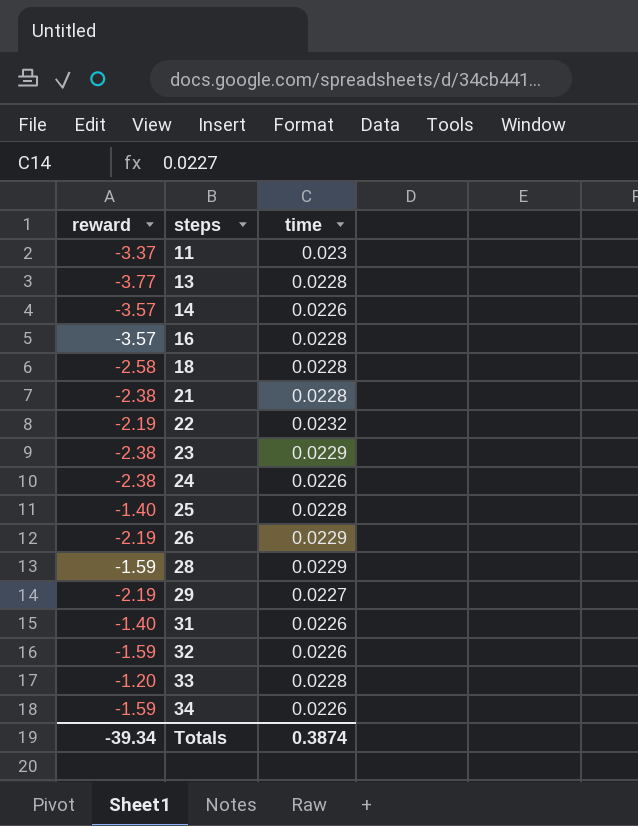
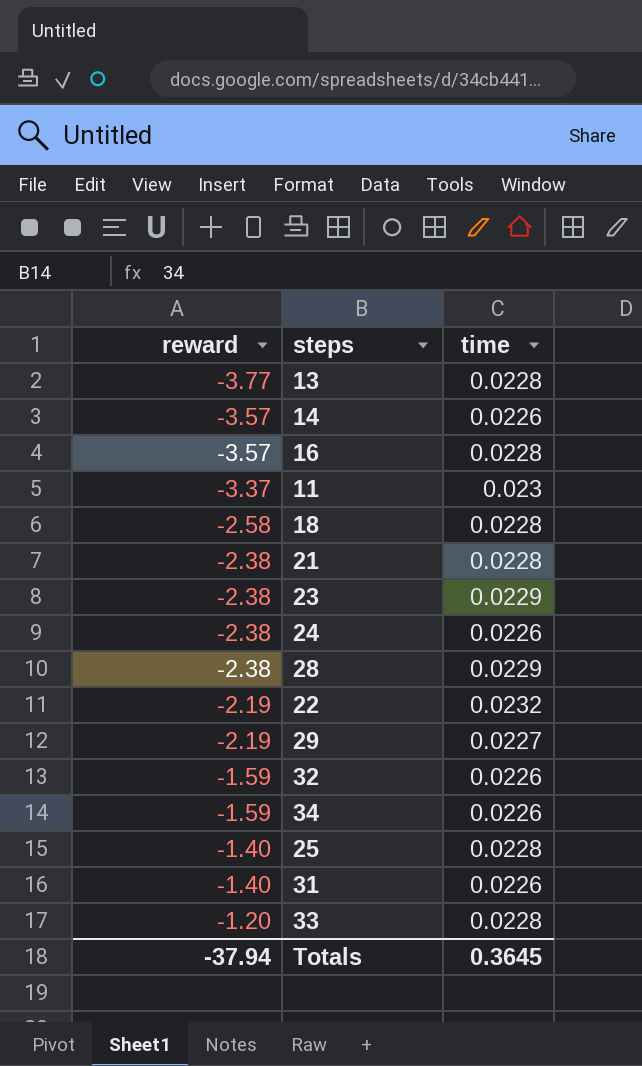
row order: steps ascending -> reward ascending
row 26: -2.19 | 0.0229 -> none
28 | reward: -1.59 -> -2.38
Totals | reward: -39.34 -> -37.94
Totals | time: 0.3874 -> 0.3645

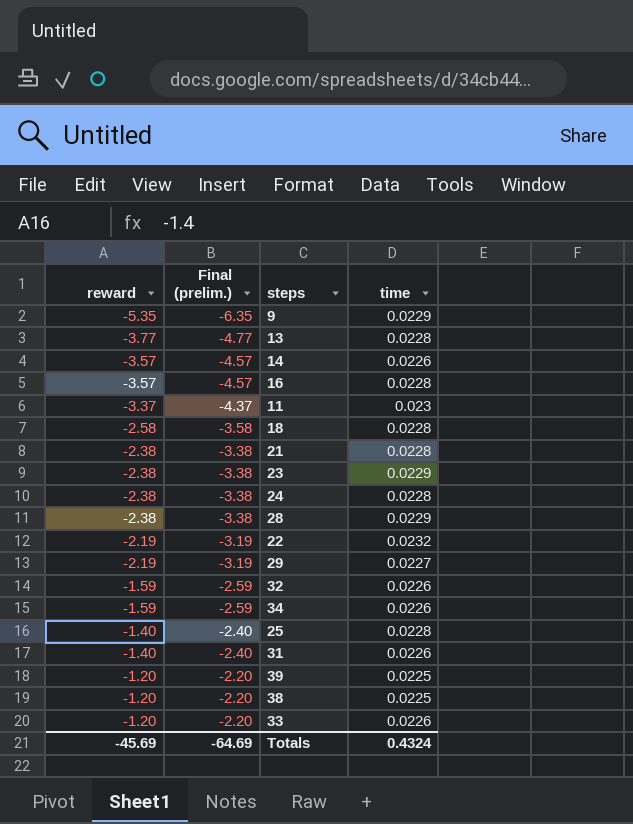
column Final (prelim.) | formula: none -> [reward] - 1
row 9: none -> -5.35 | -6.35 | 0.0229
24 | time: 0.0226 -> 0.0228
row 39: none -> -1.20 | -2.20 | 0.0225
row 38: none -> -1.20 | -2.20 | 0.0225
33 | time: 0.0228 -> 0.0226
Totals | reward: -37.94 -> -45.69
Totals | time: 0.3645 -> 0.4324

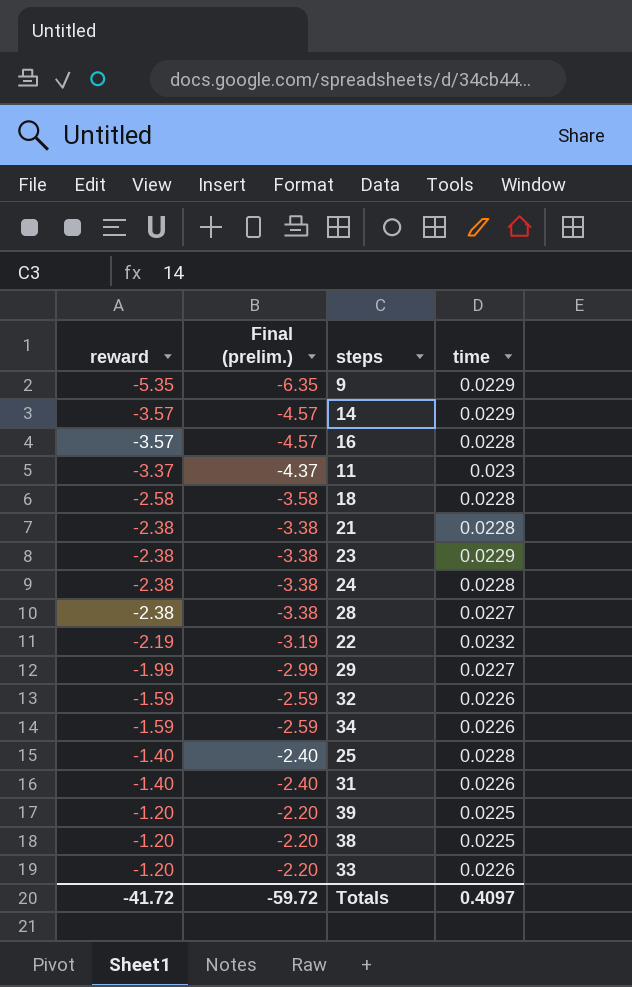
row 13: -3.77 | -4.77 | 0.0228 -> none
14 | time: 0.0226 -> 0.0229
28 | time: 0.0229 -> 0.0227
29 | reward: -2.19 -> -1.99
29 | Final (prelim.): -3.19 -> -2.99
Totals | reward: -45.69 -> -41.72
Totals | Final (prelim.): -64.69 -> -59.72
Totals | time: 0.4324 -> 0.4097

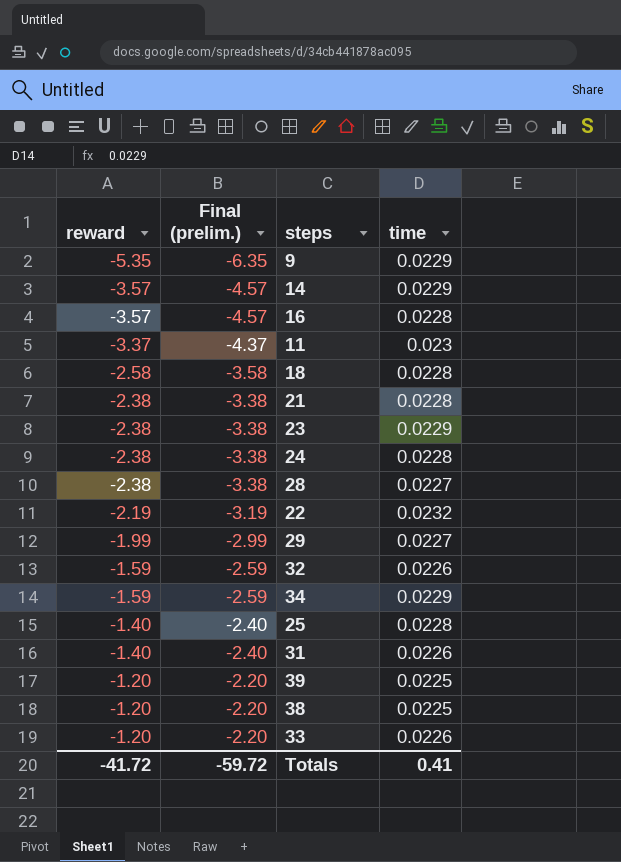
34 | time: 0.0226 -> 0.0229
Totals | time: 0.4097 -> 0.41

